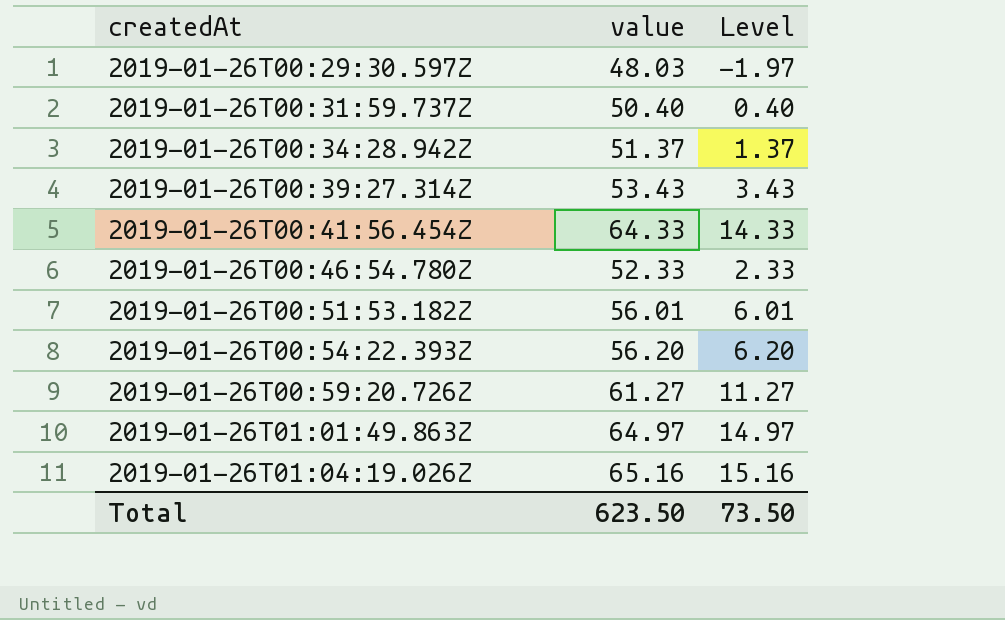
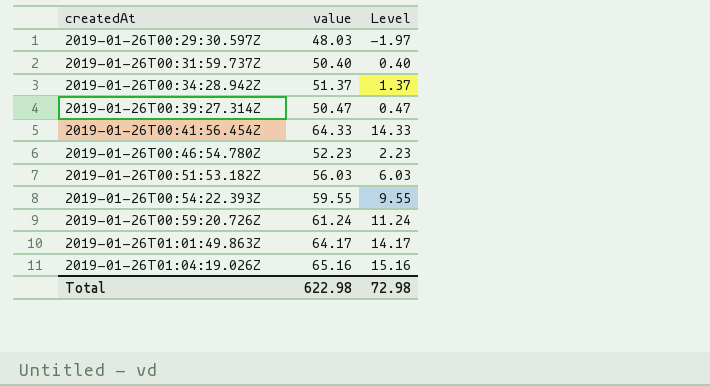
2019-01-26T00:39:27.314Z | value: 53.43 -> 50.47
2019-01-26T00:39:27.314Z | Level: 3.43 -> 0.47
2019-01-26T00:46:54.780Z | value: 52.33 -> 52.23
2019-01-26T00:46:54.780Z | Level: 2.33 -> 2.23
2019-01-26T00:51:53.182Z | value: 56.01 -> 56.03
2019-01-26T00:51:53.182Z | Level: 6.01 -> 6.03
2019-01-26T00:54:22.393Z | value: 56.20 -> 59.55
2019-01-26T00:54:22.393Z | Level: 6.20 -> 9.55
2019-01-26T00:59:20.726Z | value: 61.27 -> 61.24
2019-01-26T00:59:20.726Z | Level: 11.27 -> 11.24
2019-01-26T01:01:49.863Z | value: 64.97 -> 64.17
2019-01-26T01:01:49.863Z | Level: 14.97 -> 14.17
Total | value: 623.50 -> 622.98
Total | Level: 73.50 -> 72.98

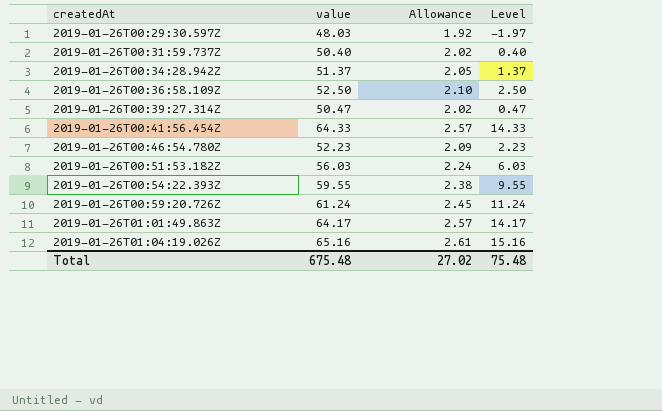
column Allowance | formula: none -> [value] * 0.04
row 2019-01-26T00:36:58.109Z: none -> 52.50 | 2.10 | 2.50
Total | value: 622.98 -> 675.48
Total | Level: 72.98 -> 75.48

